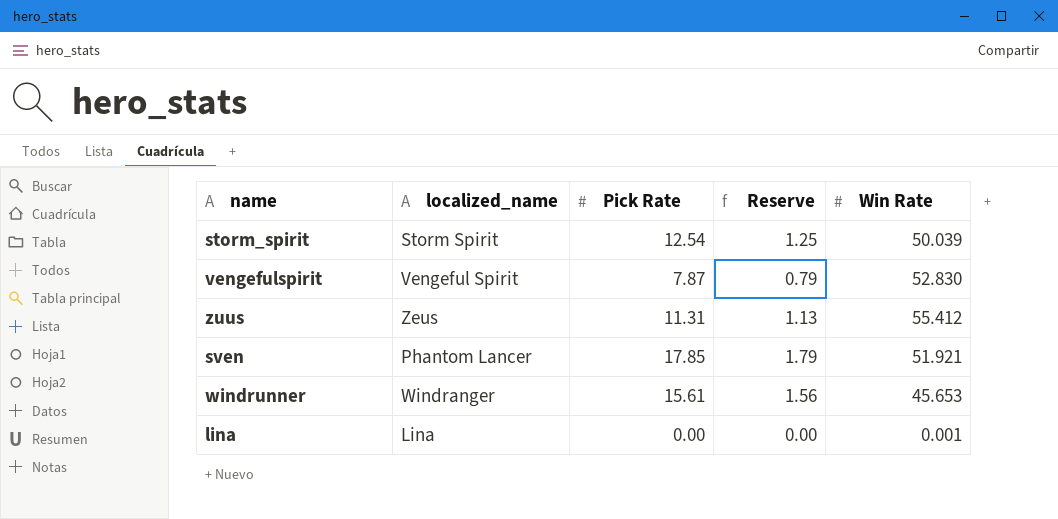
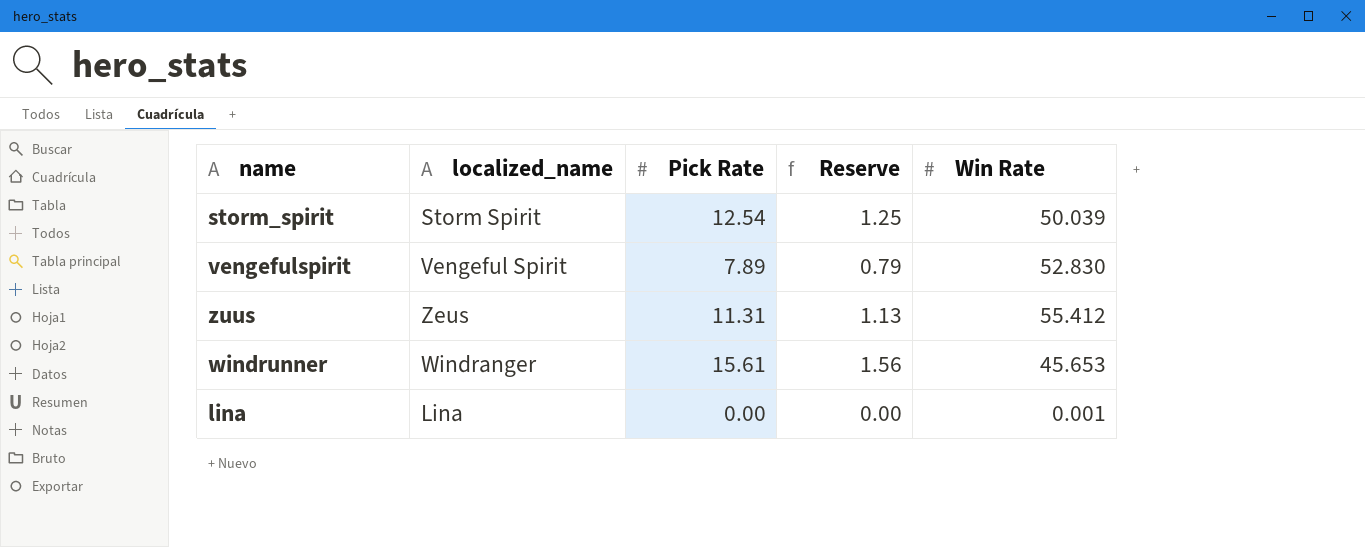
row sven: Phantom Lancer | 17.85 | 1.79 | 51.921 -> none
vengefulspirit | Pick Rate: 7.87 -> 7.89

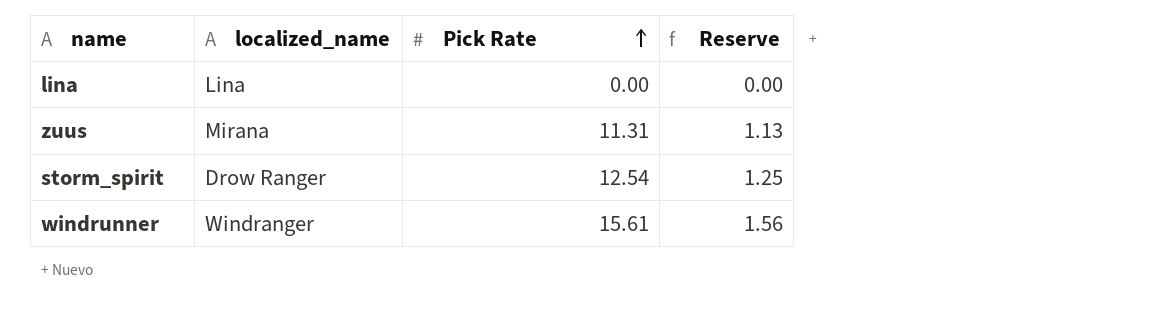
row order: none -> Pick Rate ascending
column Win Rate | position: 5 -> none
row vengefulspirit: Vengeful Spirit | 7.89 | 0.79 | 52.830 -> none
zuus | localized_name: Zeus -> Mirana
storm_spirit | localized_name: Storm Spirit -> Drow Ranger

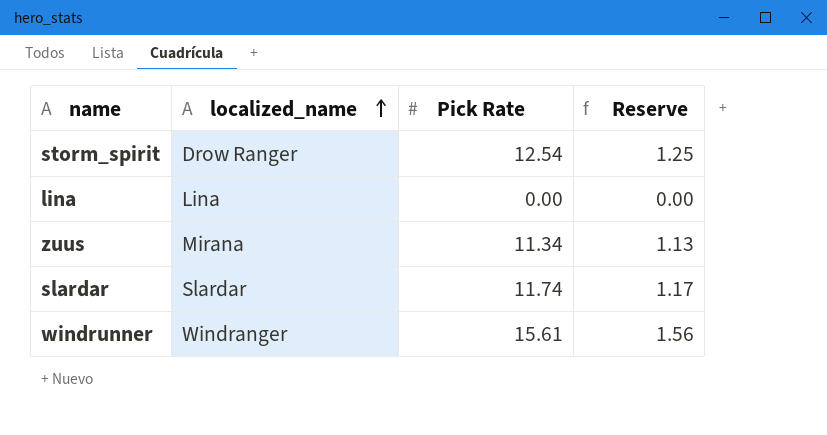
row order: Pick Rate ascending -> localized_name ascending
zuus | Pick Rate: 11.31 -> 11.34
row slardar: none -> Slardar | 11.74 | 1.17

